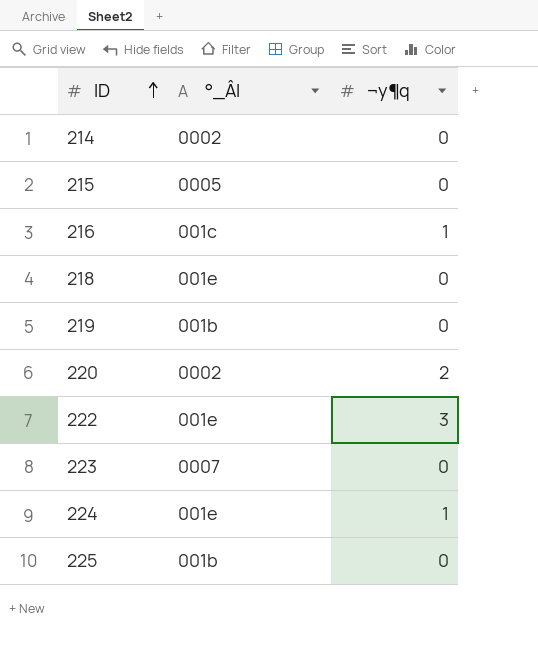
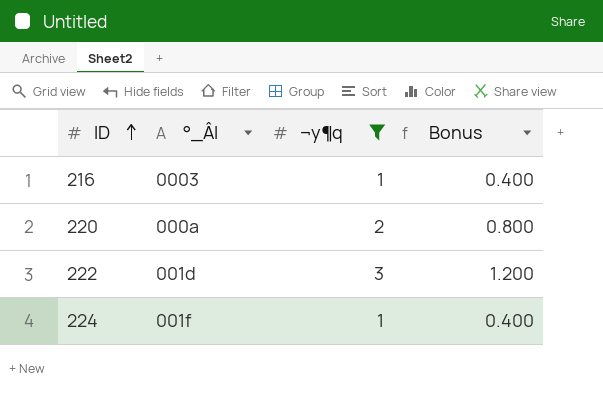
filter: none -> ¬y¶q != 0
column Bonus | formula: none -> [¬y¶q] * 0.4
216 | °_ÂI: 001c -> 0003
220 | °_ÂI: 0002 -> 000a
222 | °_ÂI: 001e -> 001d
224 | °_ÂI: 001e -> 001f

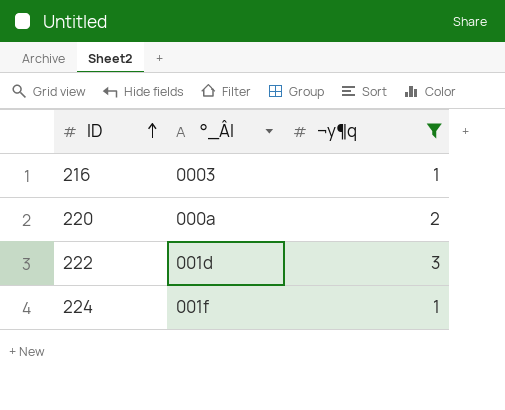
column Bonus | formula: [¬y¶q] * 0.4 -> none

